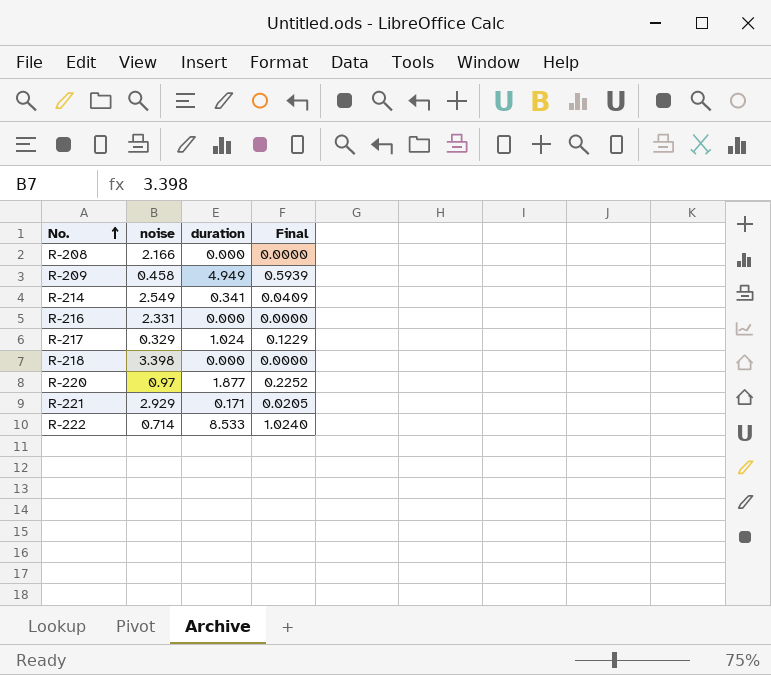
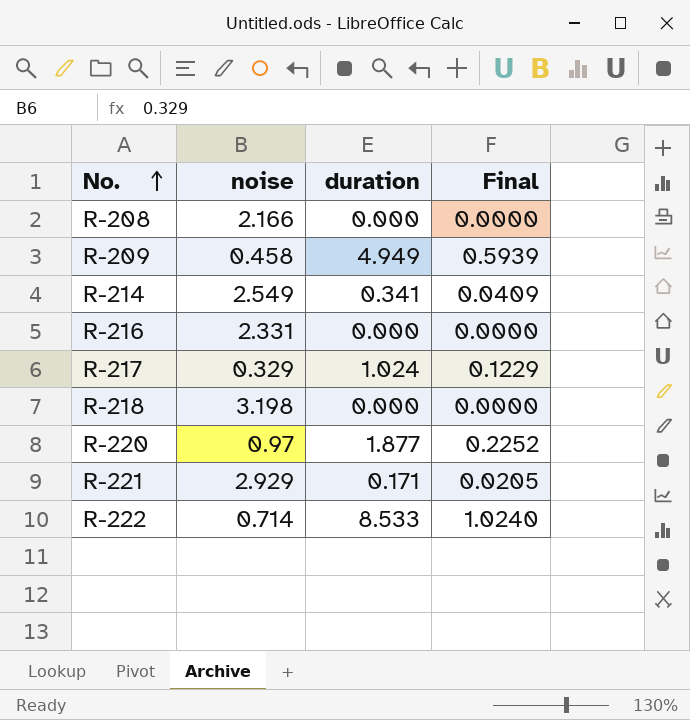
R-218 | noise: 3.398 -> 3.198

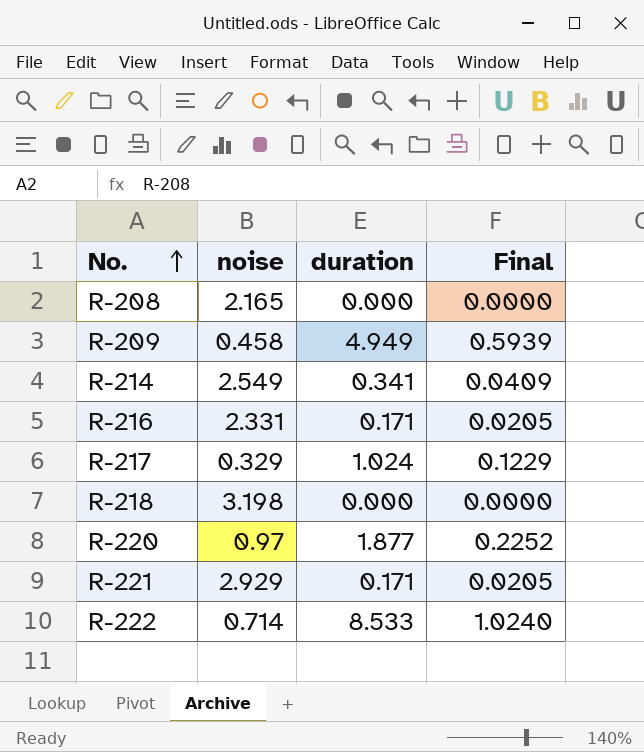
R-208 | noise: 2.166 -> 2.165
R-216 | duration: 0.000 -> 0.171
R-216 | Final: 0.0000 -> 0.0205

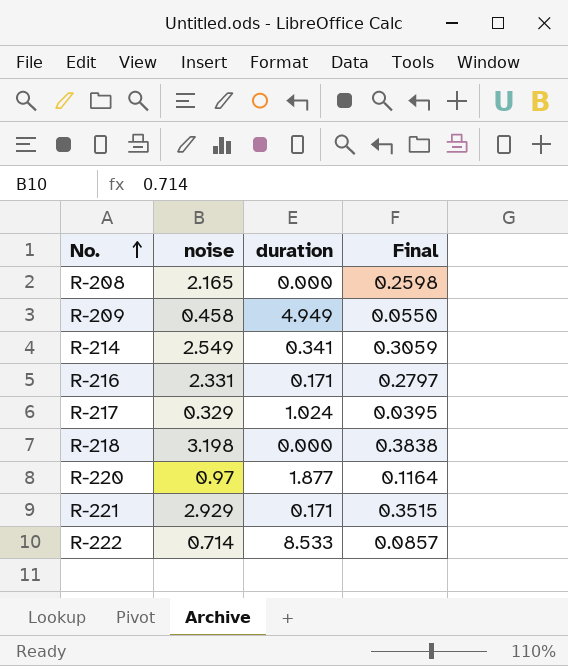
column Final | formula: [duration] * 0.12 -> [noise] * 0.12

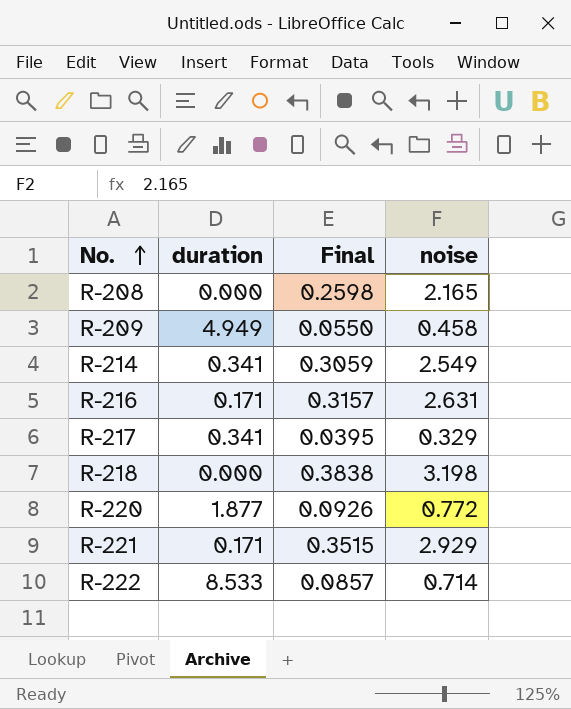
column noise | position: 2 -> 4
R-216 | Final: 0.2797 -> 0.3157
R-216 | noise: 2.331 -> 2.631
R-217 | duration: 1.024 -> 0.341
R-220 | Final: 0.1164 -> 0.0926
R-220 | noise: 0.97 -> 0.772

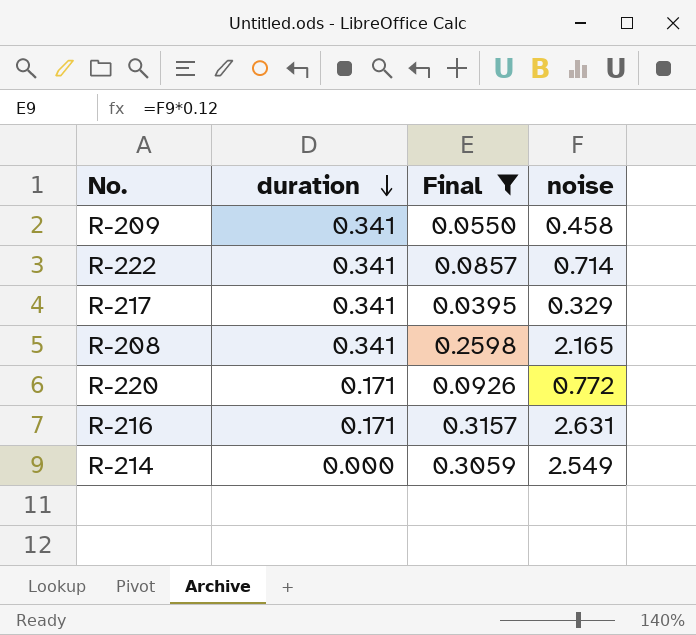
filter: none -> Final <= 0.3157
row order: No. ascending -> duration descending
R-209 | duration: 4.949 -> 0.341
R-222 | duration: 8.533 -> 0.341
R-208 | duration: 0.000 -> 0.341
R-220 | duration: 1.877 -> 0.171
R-214 | duration: 0.341 -> 0.000

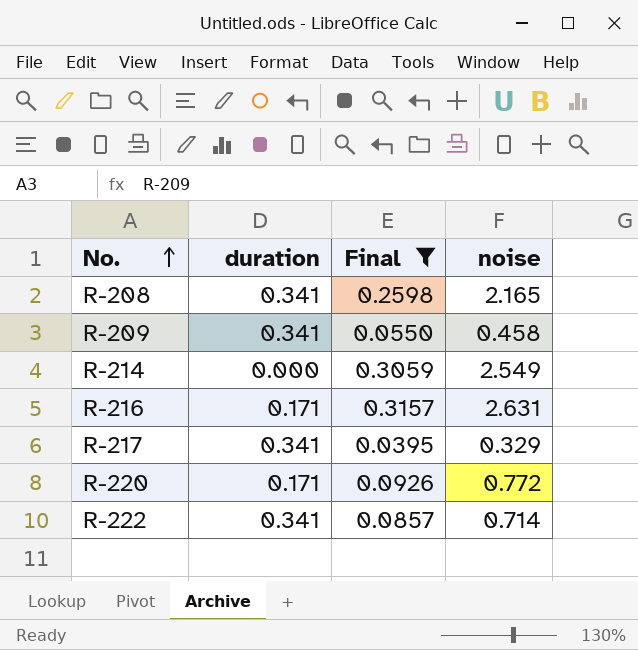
row order: duration descending -> No. ascending

